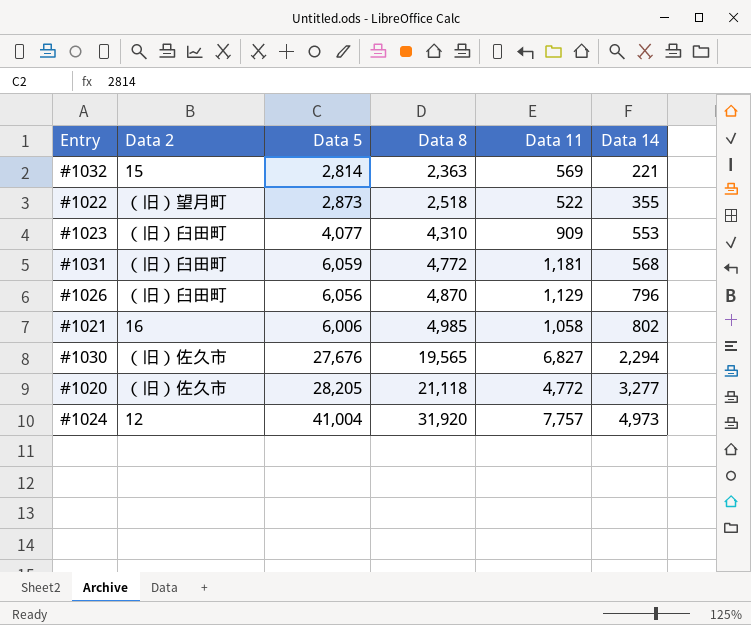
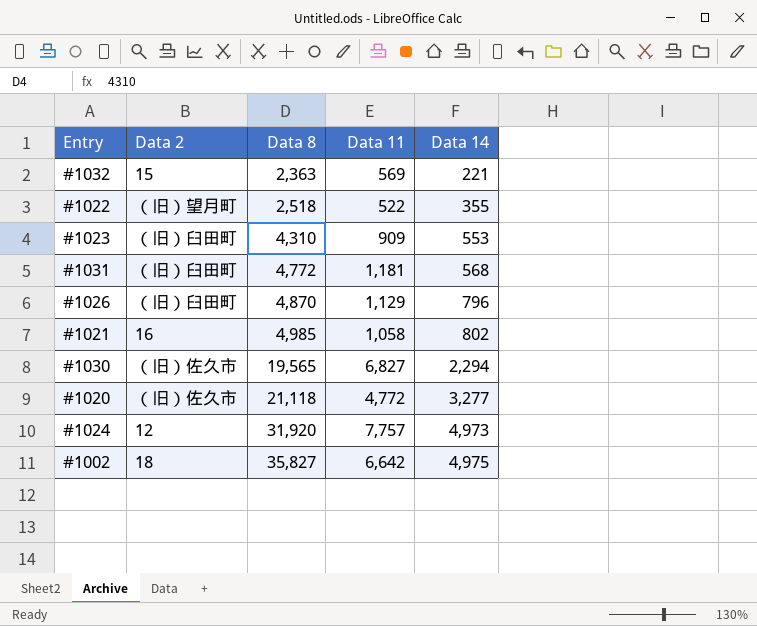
column Data 5 | position: 3 -> none
row #1002: none -> 18 | 35,827 | 6,642 | 4,975

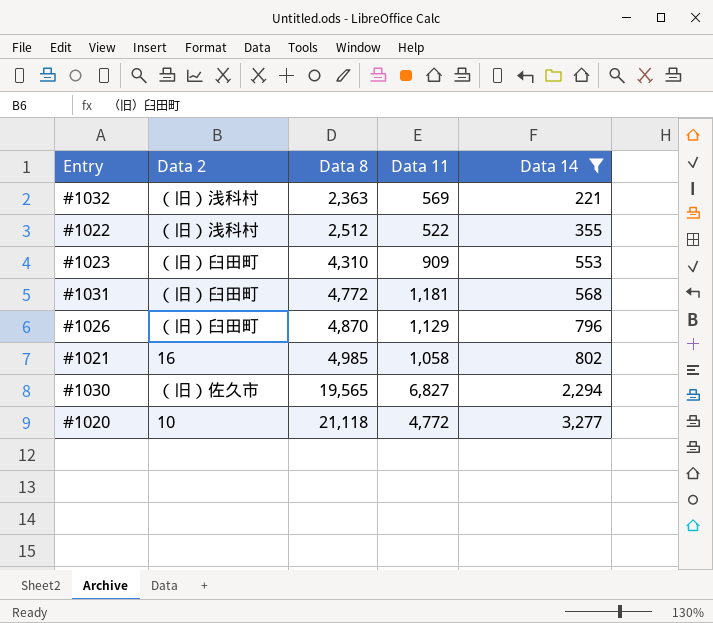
filter: none -> Data 14 <= 3,277
#1032 | Data 2: 15 -> （旧）浅科村
#1022 | Data 2: （旧）望月町 -> （旧）浅科村
#1022 | Data 8: 2,518 -> 2,512
#1020 | Data 2: （旧）佐久市 -> 10

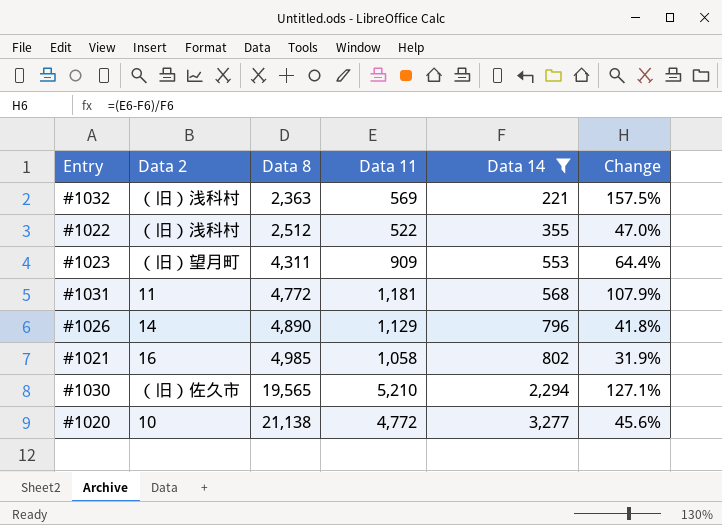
column Change | formula: none -> ([Data 11] - [Data 14]) / [Data 14]
#1023 | Data 2: （旧）臼田町 -> （旧）望月町
#1023 | Data 8: 4,310 -> 4,311
#1031 | Data 2: （旧）臼田町 -> 11
#1026 | Data 2: （旧）臼田町 -> 14
#1026 | Data 8: 4,870 -> 4,890
#1030 | Data 11: 6,827 -> 5,210
#1020 | Data 8: 21,118 -> 21,138

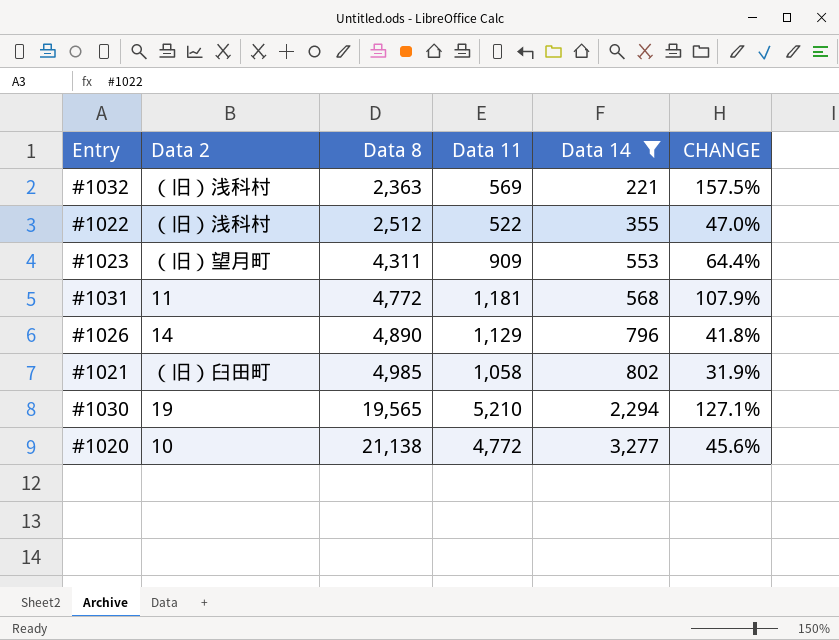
column name: Change -> CHANGE
#1021 | Data 2: 16 -> （旧）臼田町
#1030 | Data 2: （旧）佐久市 -> 19

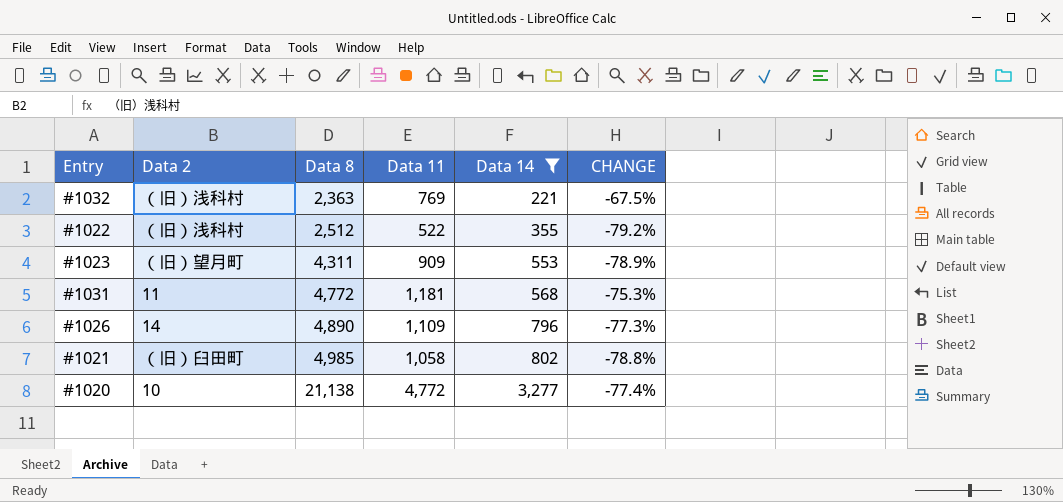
column CHANGE | formula: ([Data 11] - [Data 14]) / [Data 14] -> ([Data 11] - [Data 8]) / [Data 8]
row #1030: 19 | 19,565 | 5,210 | 2,294 | 127.1% -> none
#1032 | Data 11: 569 -> 769
#1026 | Data 11: 1,129 -> 1,109

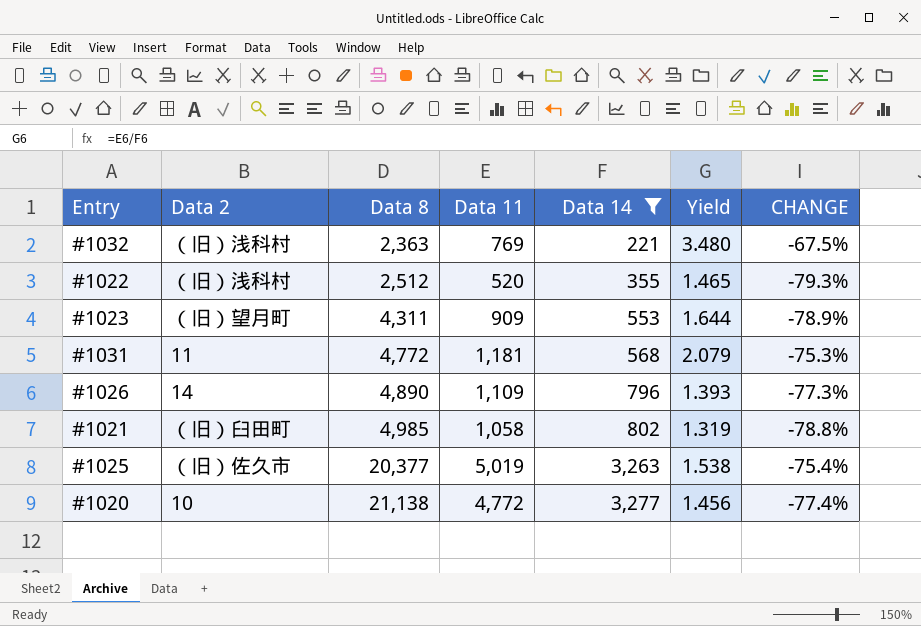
column Yield | formula: none -> [Data 11] / [Data 14]
#1022 | Data 11: 522 -> 520
#1022 | CHANGE: -79.2% -> -79.3%
row #1025: none -> （旧）佐久市 | 20,377 | 5,019 | 3,263 | 1.538 | -75.4%

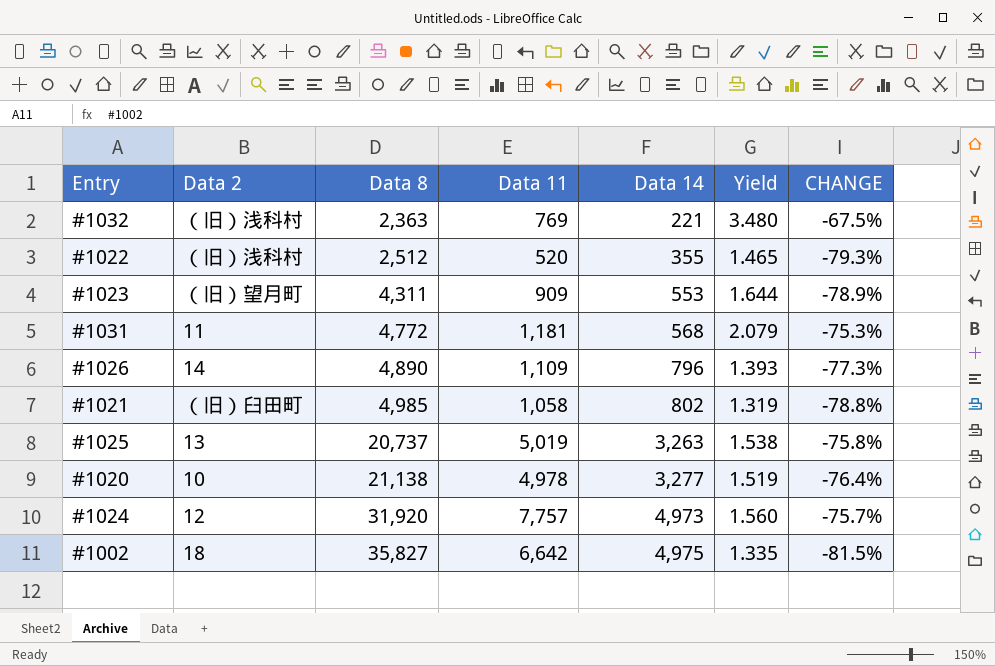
filter: Data 14 <= 3,277 -> none
#1025 | Data 2: （旧）佐久市 -> 13
#1025 | Data 8: 20,377 -> 20,737
#1025 | CHANGE: -75.4% -> -75.8%
#1020 | Data 11: 4,772 -> 4,978
#1020 | Yield: 1.456 -> 1.519
#1020 | CHANGE: -77.4% -> -76.4%

